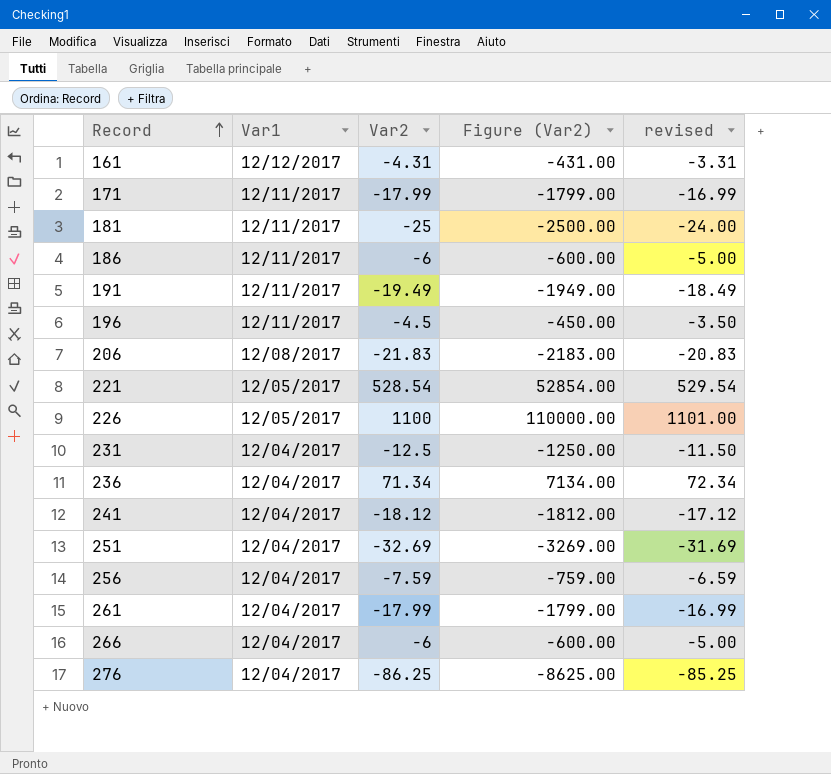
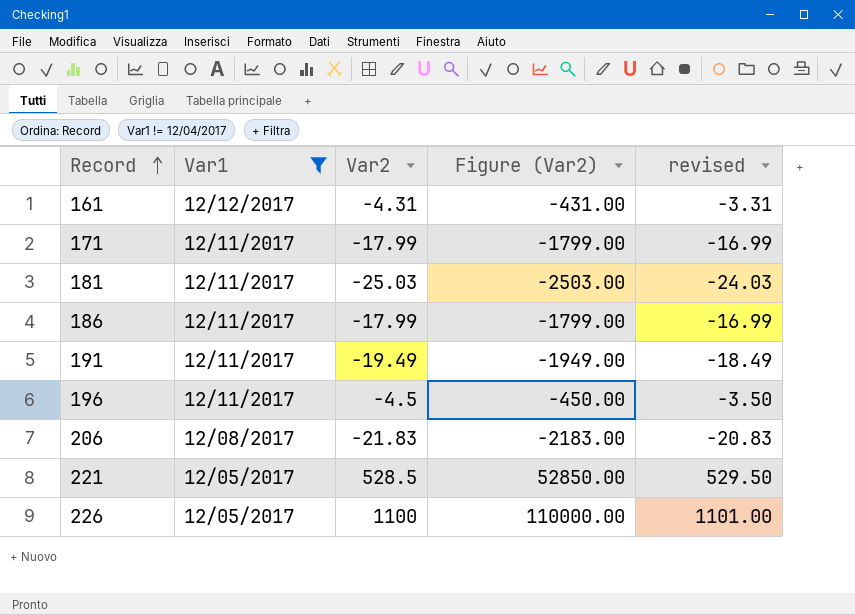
filter: none -> Var1 != 12/04/2017
181 | Var2: -25 -> -25.03
181 | Figure (Var2): -2500.00 -> -2503.00
181 | revised: -24.00 -> -24.03
186 | Var2: -6 -> -17.99
186 | Figure (Var2): -600.00 -> -1799.00
186 | revised: -5.00 -> -16.99
221 | Var2: 528.54 -> 528.5
221 | Figure (Var2): 52854.00 -> 52850.00
221 | revised: 529.54 -> 529.50

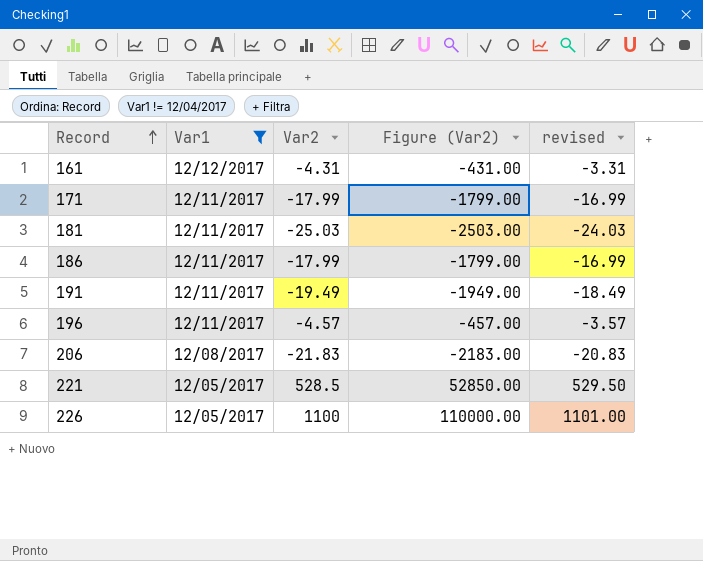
196 | Var2: -4.5 -> -4.57
196 | Figure (Var2): -450.00 -> -457.00
196 | revised: -3.50 -> -3.57

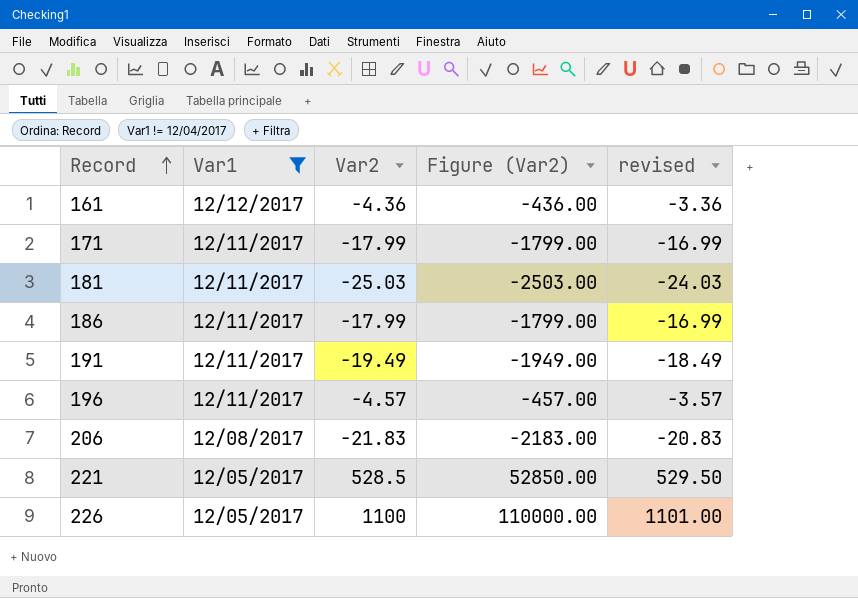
161 | Var2: -4.31 -> -4.36
161 | Figure (Var2): -431.00 -> -436.00
161 | revised: -3.31 -> -3.36

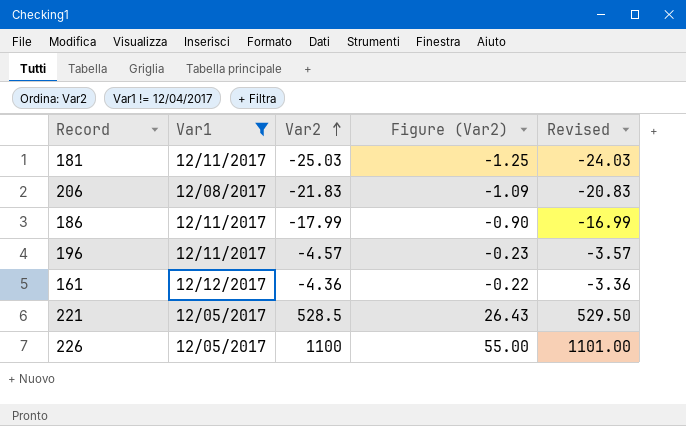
row order: Record ascending -> Var2 ascending
column Figure (Var2) | formula: [Var2] * 100 -> [Var2] * 0.05
column name: revised -> Revised
row 171: 12/11/2017 | -17.99 | -1799.00 | -16.99 -> none
row 191: 12/11/2017 | -19.49 | -1949.00 | -18.49 -> none

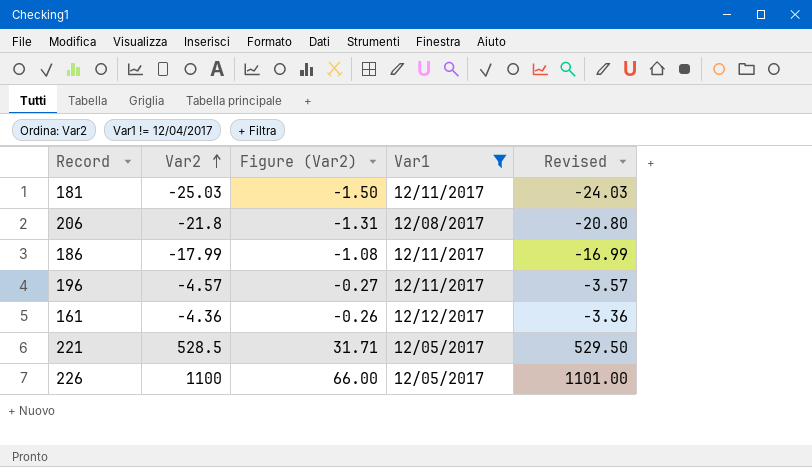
column Figure (Var2) | formula: [Var2] * 0.05 -> [Var2] * 0.06
column Var1 | position: 2 -> 4
206 | Var2: -21.83 -> -21.8
206 | Revised: -20.83 -> -20.80

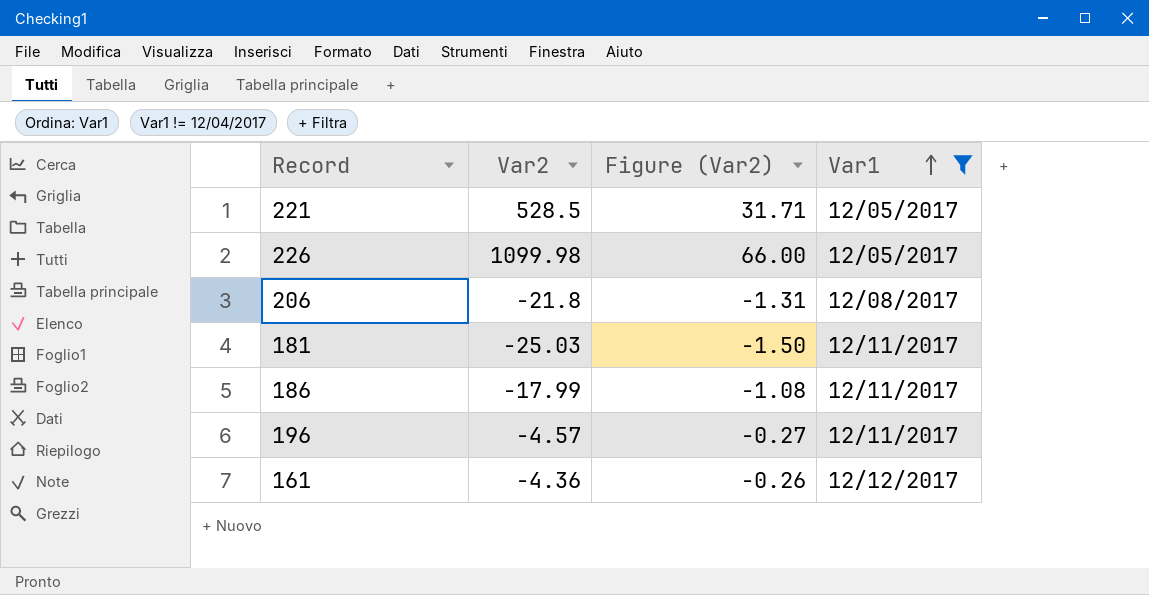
row order: Var2 ascending -> Var1 ascending
column Revised | formula: [Var2] + 1 -> none
226 | Var2: 1100 -> 1099.98

